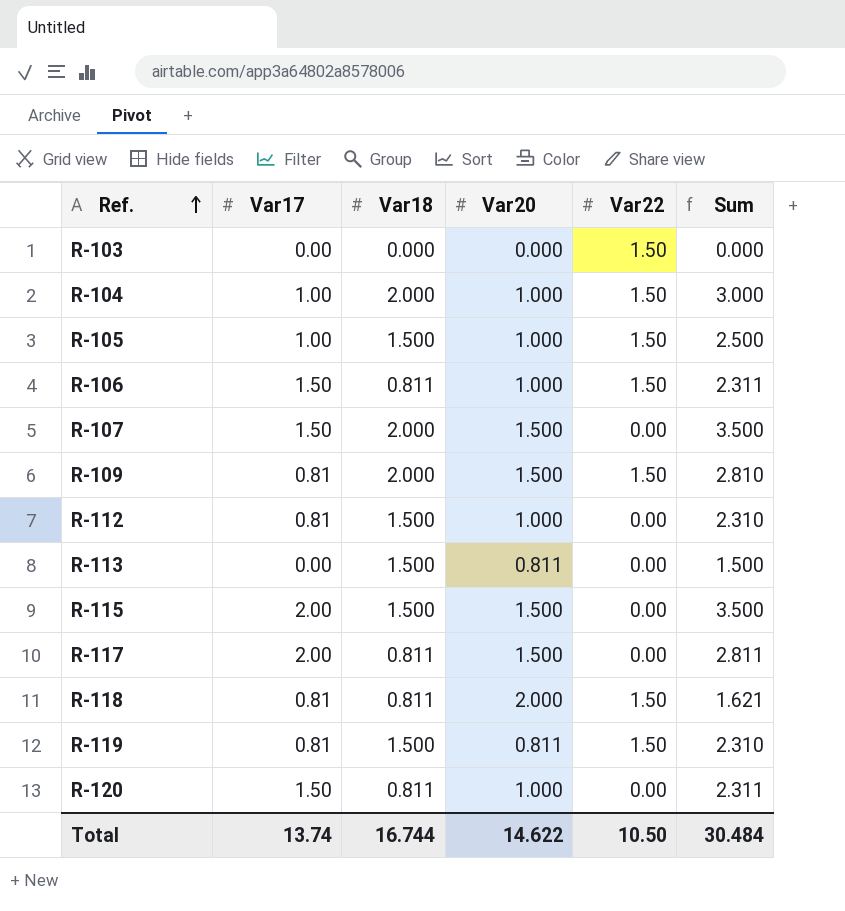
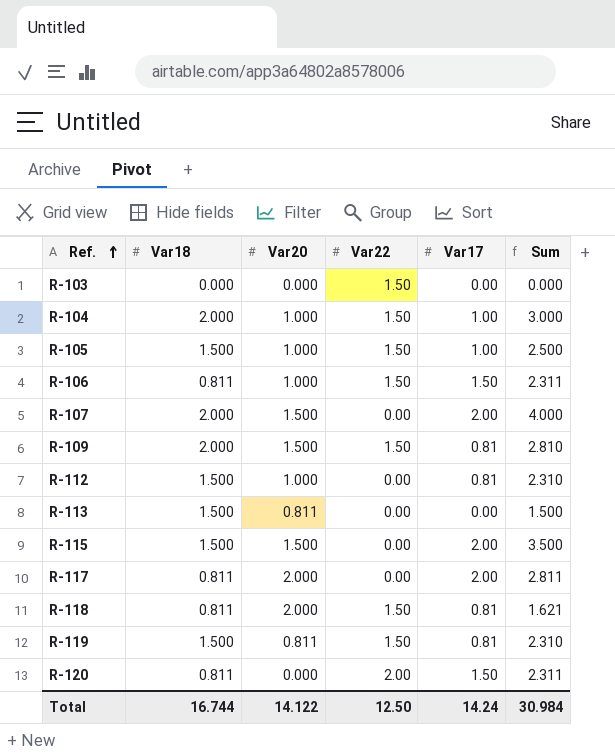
column Var17 | position: 2 -> 5
R-107 | Var17: 1.50 -> 2.00
R-107 | Sum: 3.500 -> 4.000
R-117 | Var20: 1.500 -> 2.000
R-120 | Var20: 1.000 -> 0.000
R-120 | Var22: 0.00 -> 2.00
Total | Var20: 14.622 -> 14.122
Total | Var22: 10.50 -> 12.50
Total | Var17: 13.74 -> 14.24
Total | Sum: 30.484 -> 30.984

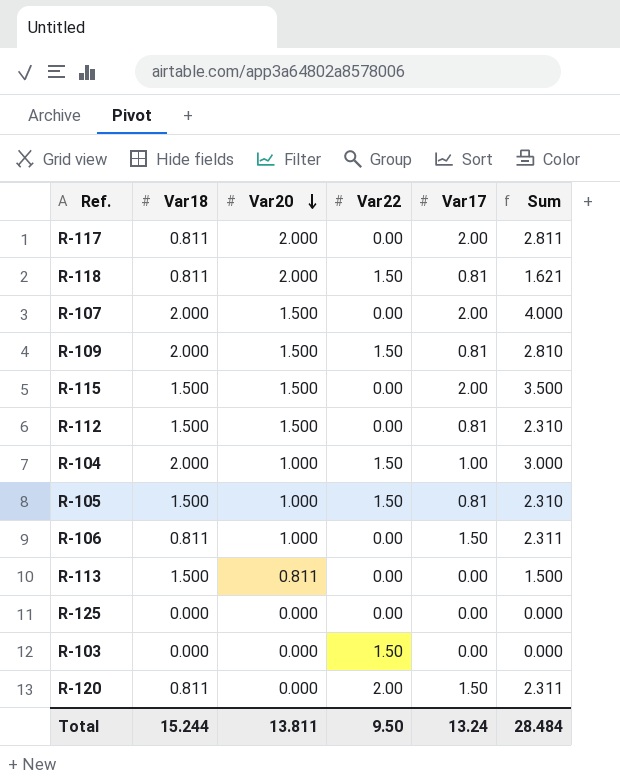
row order: Ref. ascending -> Var20 descending
row R-119: 1.500 | 0.811 | 1.50 | 0.81 | 2.310 -> none
R-112 | Var20: 1.000 -> 1.500
R-105 | Var17: 1.00 -> 0.81
R-105 | Sum: 2.500 -> 2.310
R-106 | Var22: 1.50 -> 0.00
row R-125: none -> 0.000 | 0.000 | 0.00 | 0.00 | 0.000
Total | Var18: 16.744 -> 15.244
Total | Var20: 14.122 -> 13.811
Total | Var22: 12.50 -> 9.50
Total | Var17: 14.24 -> 13.24
Total | Sum: 30.984 -> 28.484

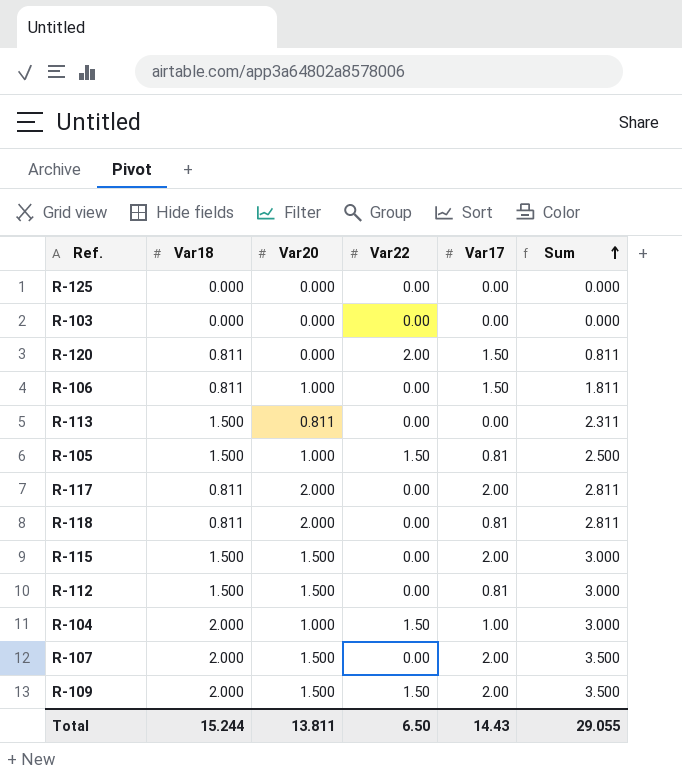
row order: Var20 descending -> Sum ascending
column Sum | formula: [Var18] + [Var17] -> [Var18] + [Var20]
R-103 | Var22: 1.50 -> 0.00
R-118 | Var22: 1.50 -> 0.00
R-109 | Var17: 0.81 -> 2.00
Total | Var22: 9.50 -> 6.50
Total | Var17: 13.24 -> 14.43
Total | Sum: 28.484 -> 29.055

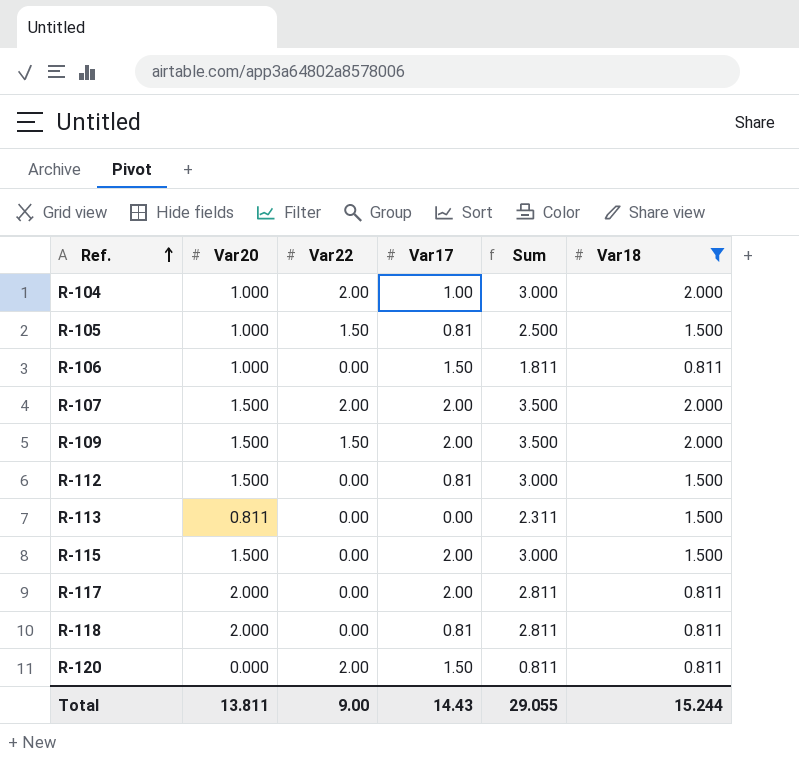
filter: none -> Var18 != 0.000
row order: Sum ascending -> Ref. ascending
column Var18 | position: 2 -> 6
R-104 | Var22: 1.50 -> 2.00
R-107 | Var22: 0.00 -> 2.00
Total | Var22: 6.50 -> 9.00

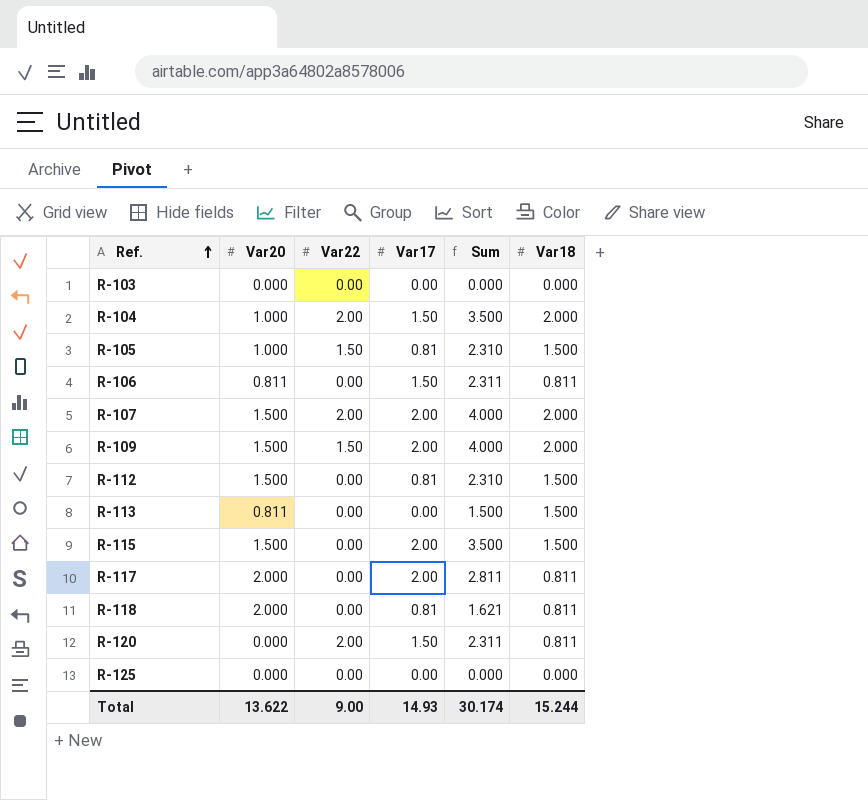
filter: Var18 != 0.000 -> none
column Sum | formula: [Var20] + [Var18] -> [Var17] + [Var18]
R-104 | Var17: 1.00 -> 1.50
R-106 | Var20: 1.000 -> 0.811
Total | Var20: 13.811 -> 13.622
Total | Var17: 14.43 -> 14.93
Total | Sum: 29.055 -> 30.174

